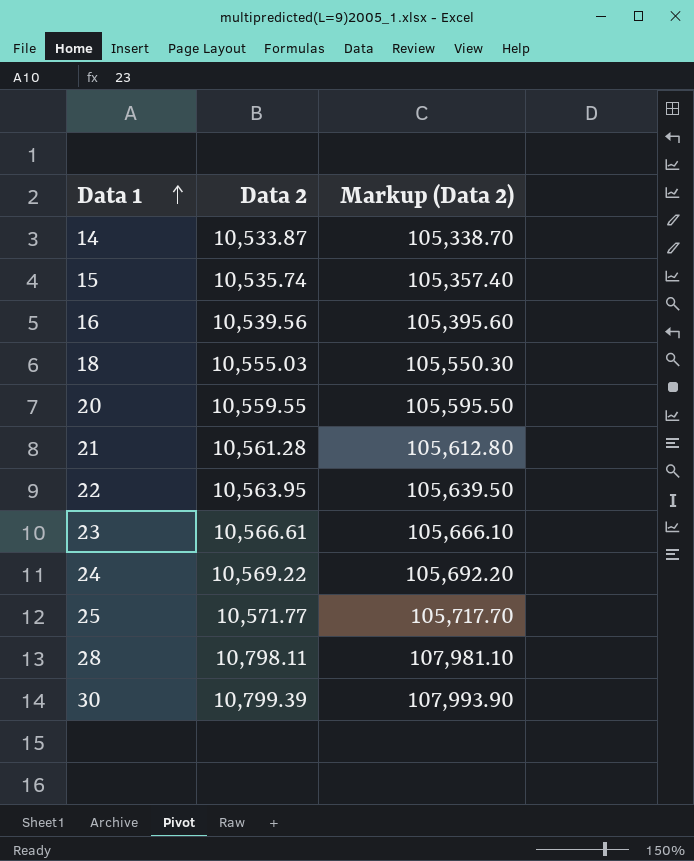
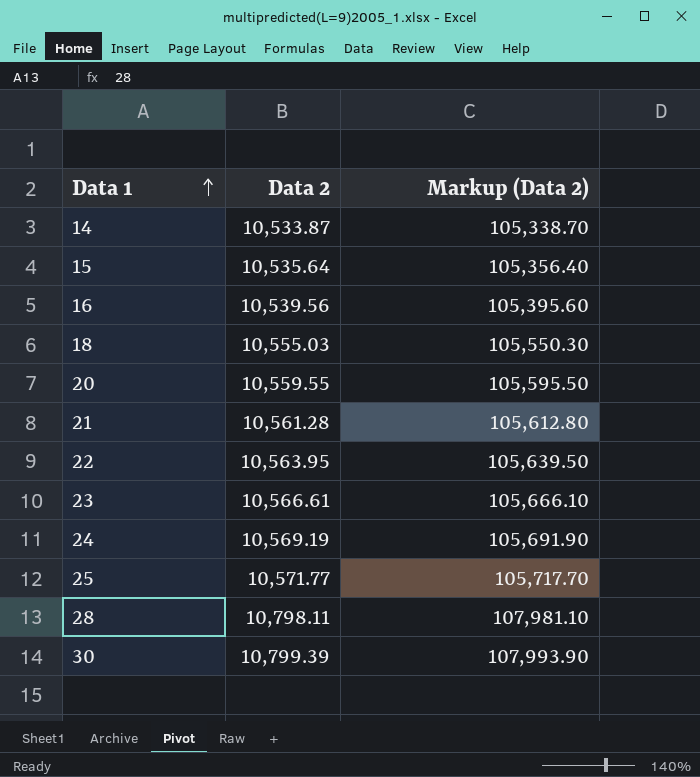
15 | Data 2: 10,535.74 -> 10,535.64
15 | Markup (Data 2): 105,357.40 -> 105,356.40
24 | Data 2: 10,569.22 -> 10,569.19
24 | Markup (Data 2): 105,692.20 -> 105,691.90

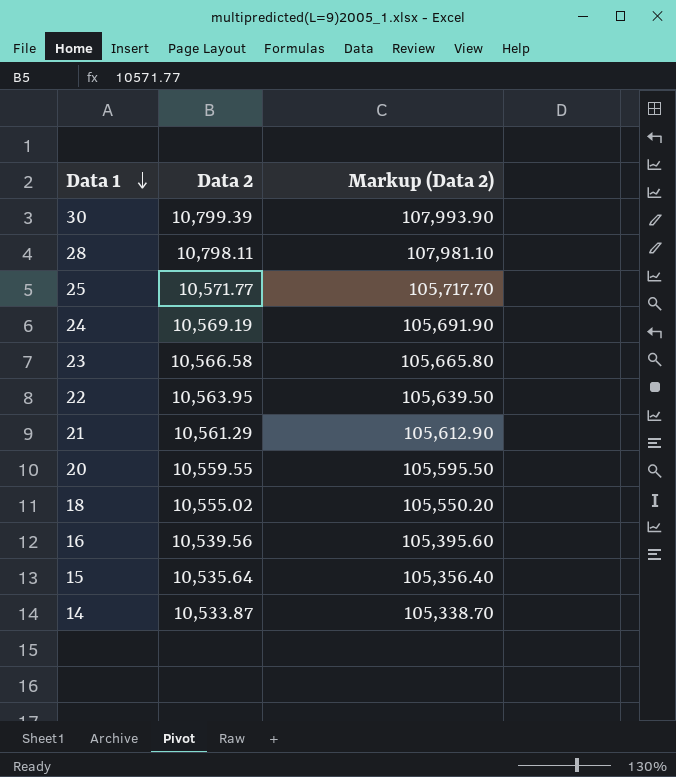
row order: Data 1 ascending -> Data 1 descending
23 | Data 2: 10,566.61 -> 10,566.58
23 | Markup (Data 2): 105,666.10 -> 105,665.80
21 | Data 2: 10,561.28 -> 10,561.29
21 | Markup (Data 2): 105,612.80 -> 105,612.90
18 | Data 2: 10,555.03 -> 10,555.02
18 | Markup (Data 2): 105,550.30 -> 105,550.20

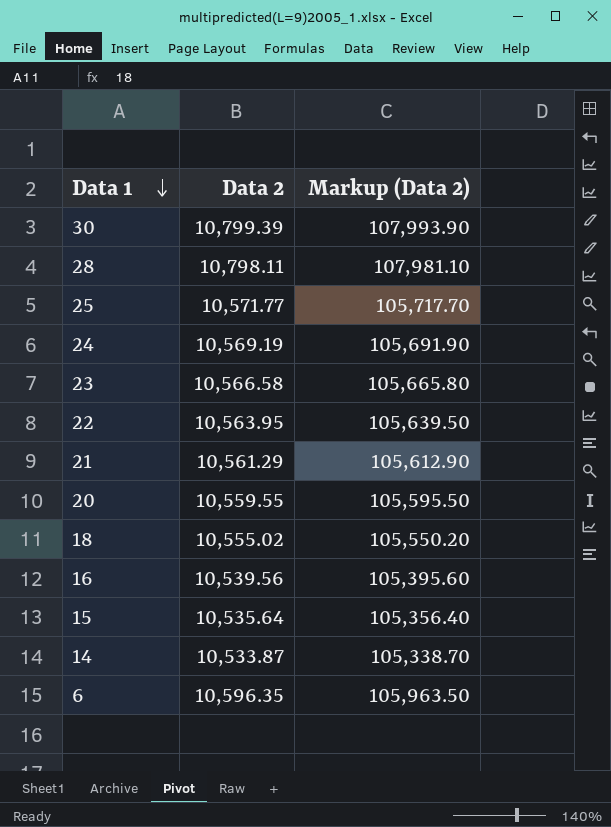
row 6: none -> 10,596.35 | 105,963.50

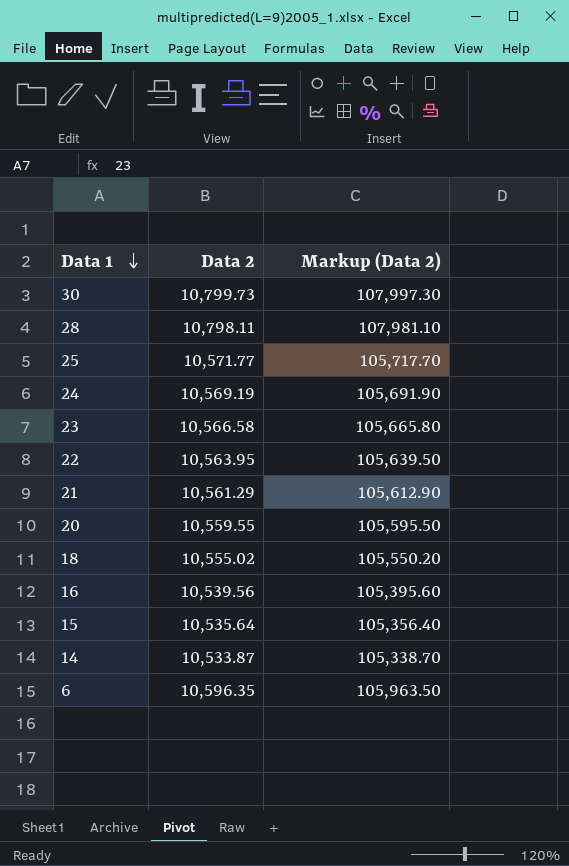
30 | Data 2: 10,799.39 -> 10,799.73
30 | Markup (Data 2): 107,993.90 -> 107,997.30

